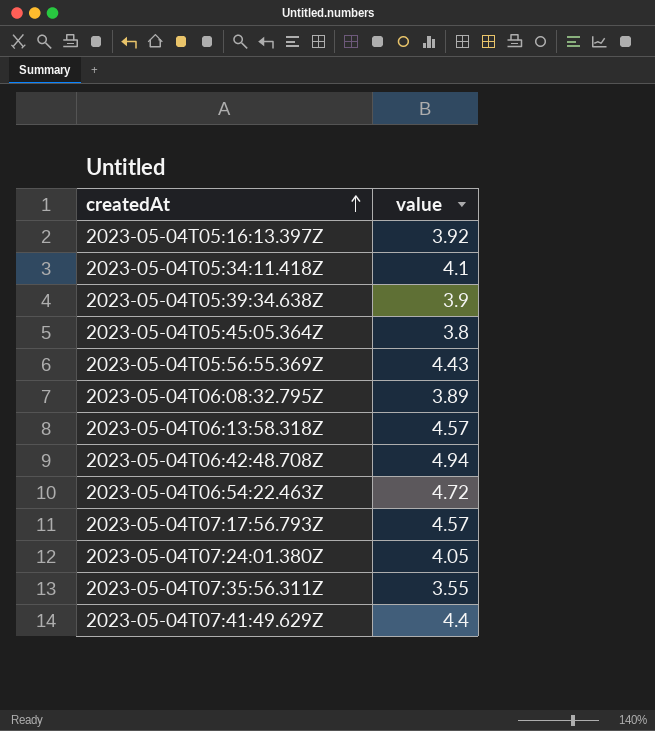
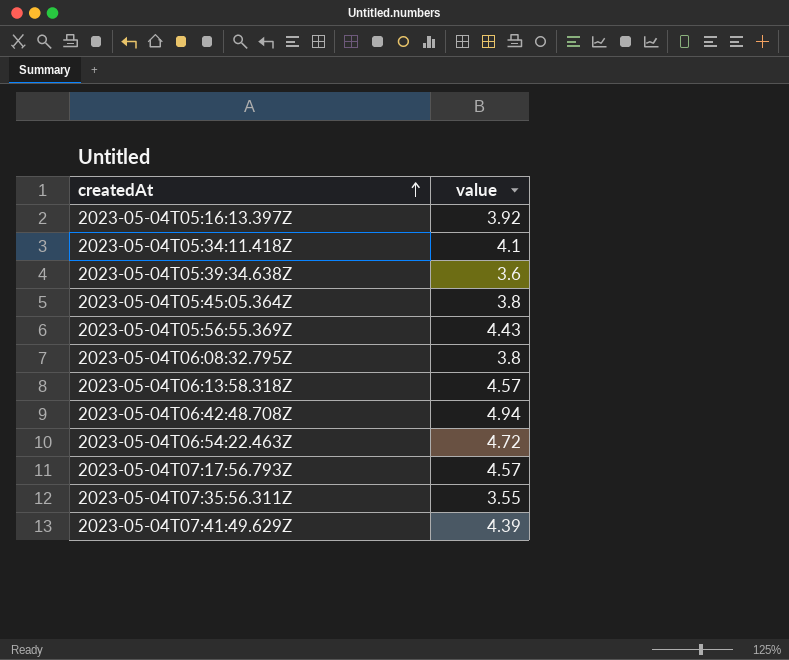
row 2023-05-04T07:24:01.380Z: 4.05 -> none
2023-05-04T05:39:34.638Z | value: 3.9 -> 3.6
2023-05-04T06:08:32.795Z | value: 3.89 -> 3.8
2023-05-04T07:41:49.629Z | value: 4.4 -> 4.39

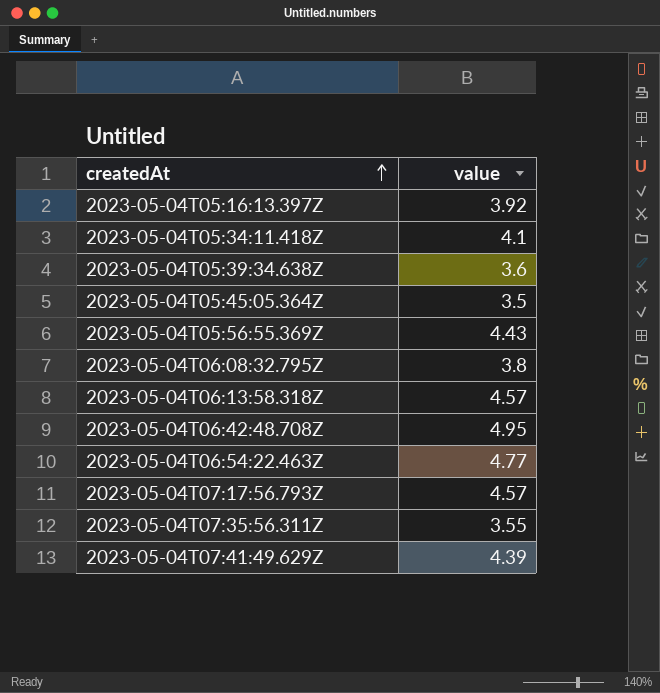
2023-05-04T05:45:05.364Z | value: 3.8 -> 3.5
2023-05-04T06:42:48.708Z | value: 4.94 -> 4.95
2023-05-04T06:54:22.463Z | value: 4.72 -> 4.77

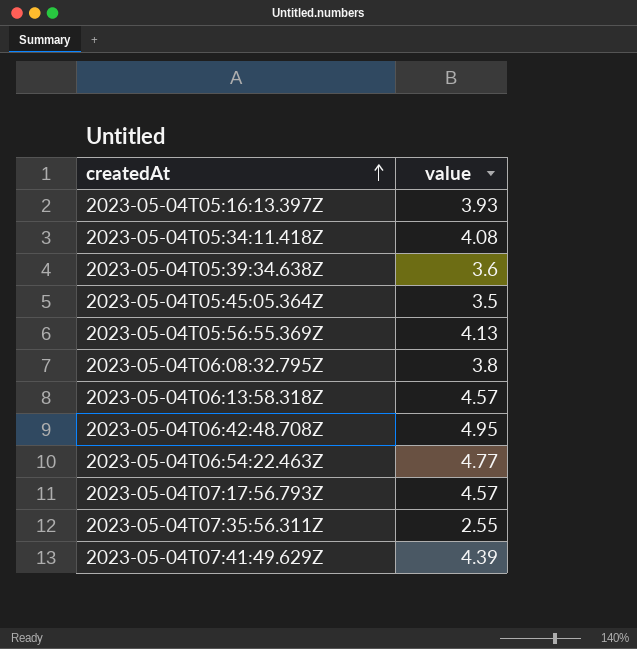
2023-05-04T05:16:13.397Z | value: 3.92 -> 3.93
2023-05-04T05:34:11.418Z | value: 4.1 -> 4.08
2023-05-04T05:56:55.369Z | value: 4.43 -> 4.13
2023-05-04T07:35:56.311Z | value: 3.55 -> 2.55

